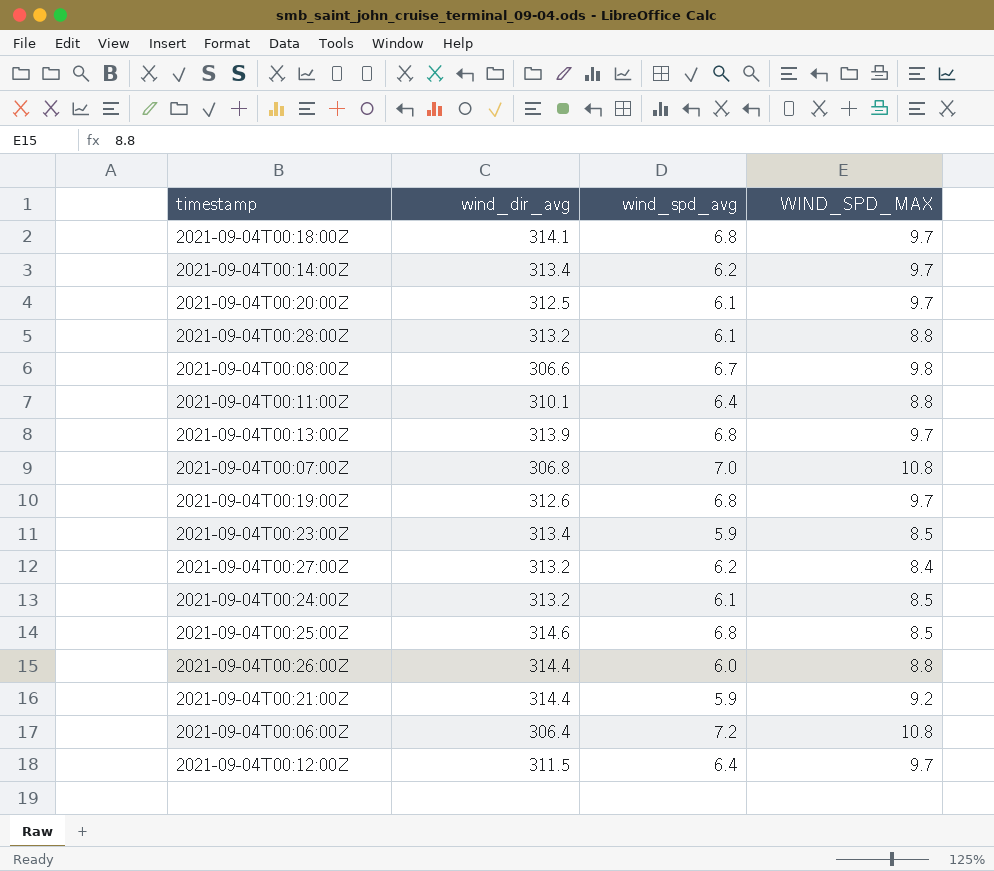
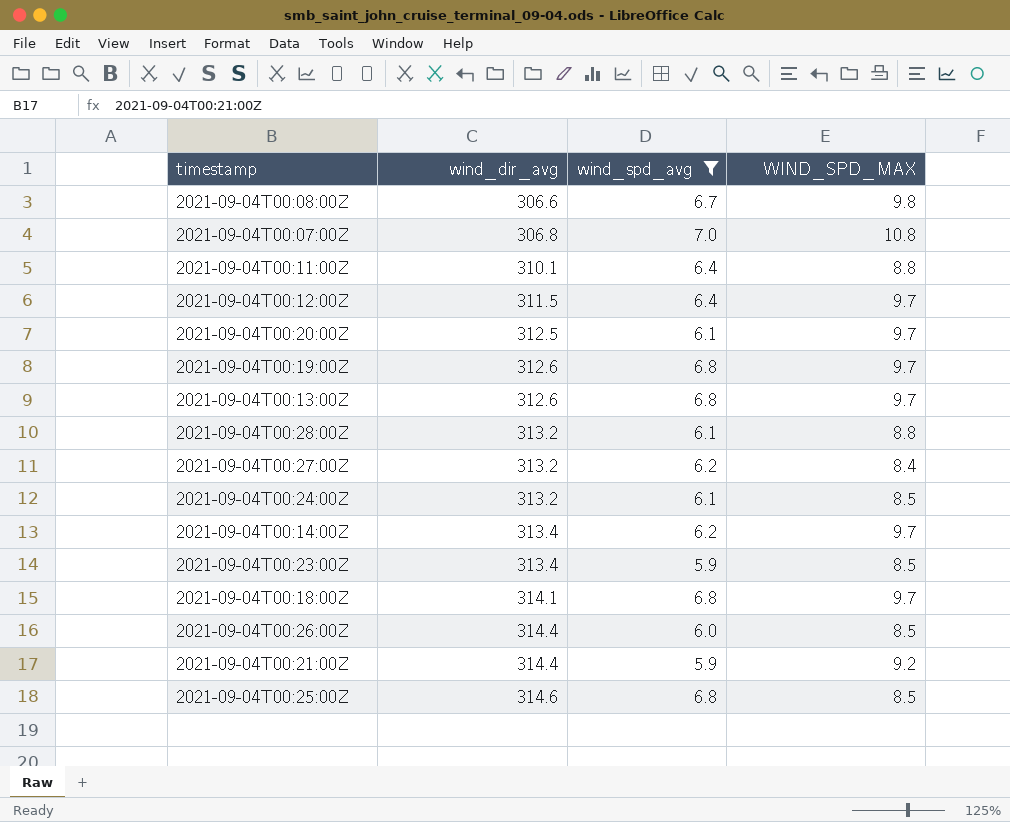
filter: none -> wind_spd_avg != 7.2
row order: none -> wind_dir_avg ascending
2021-09-04T00:13:00Z | wind_dir_avg: 313.9 -> 312.6
2021-09-04T00:26:00Z | WIND_SPD_MAX: 8.8 -> 8.5

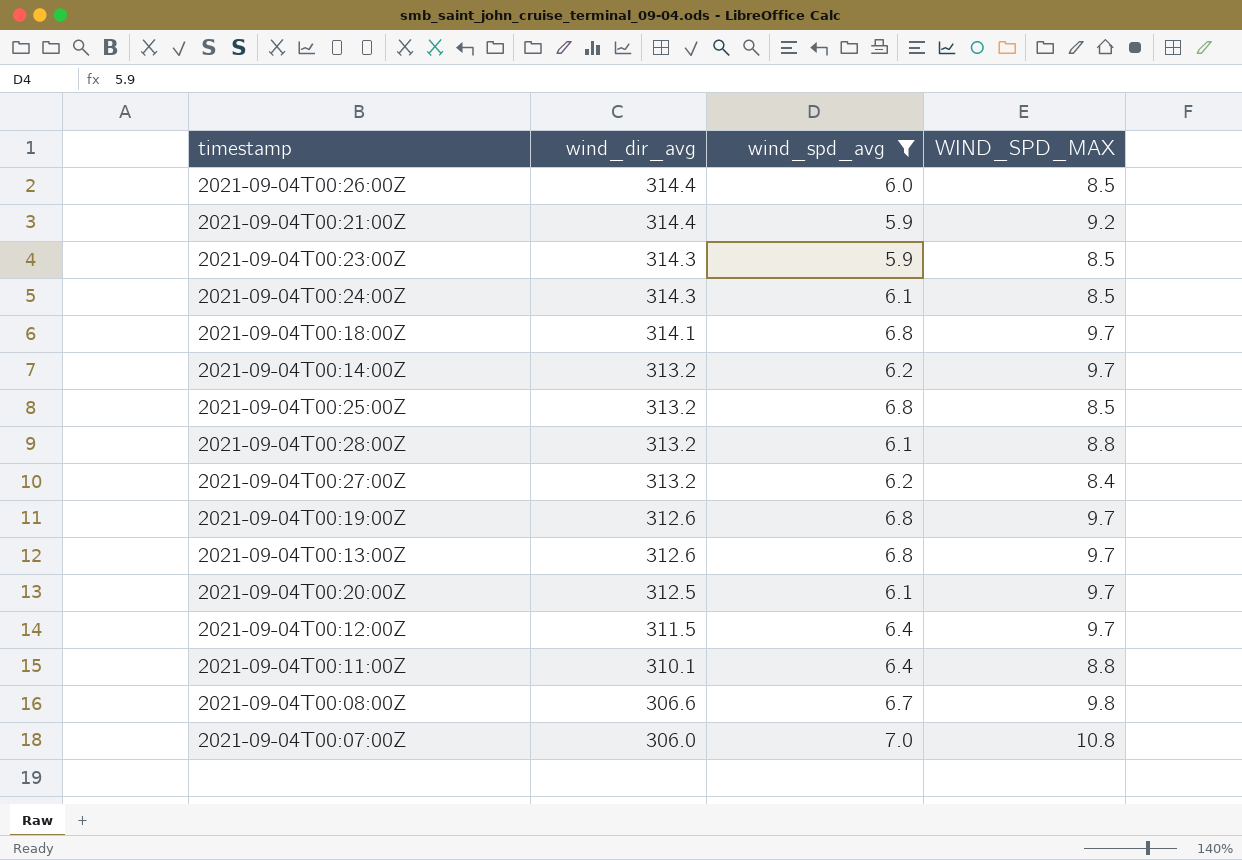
row order: wind_dir_avg ascending -> wind_dir_avg descending
2021-09-04T00:23:00Z | wind_dir_avg: 313.4 -> 314.3
2021-09-04T00:24:00Z | wind_dir_avg: 313.2 -> 314.3
2021-09-04T00:14:00Z | wind_dir_avg: 313.4 -> 313.2
2021-09-04T00:25:00Z | wind_dir_avg: 314.6 -> 313.2
2021-09-04T00:07:00Z | wind_dir_avg: 306.8 -> 306.0

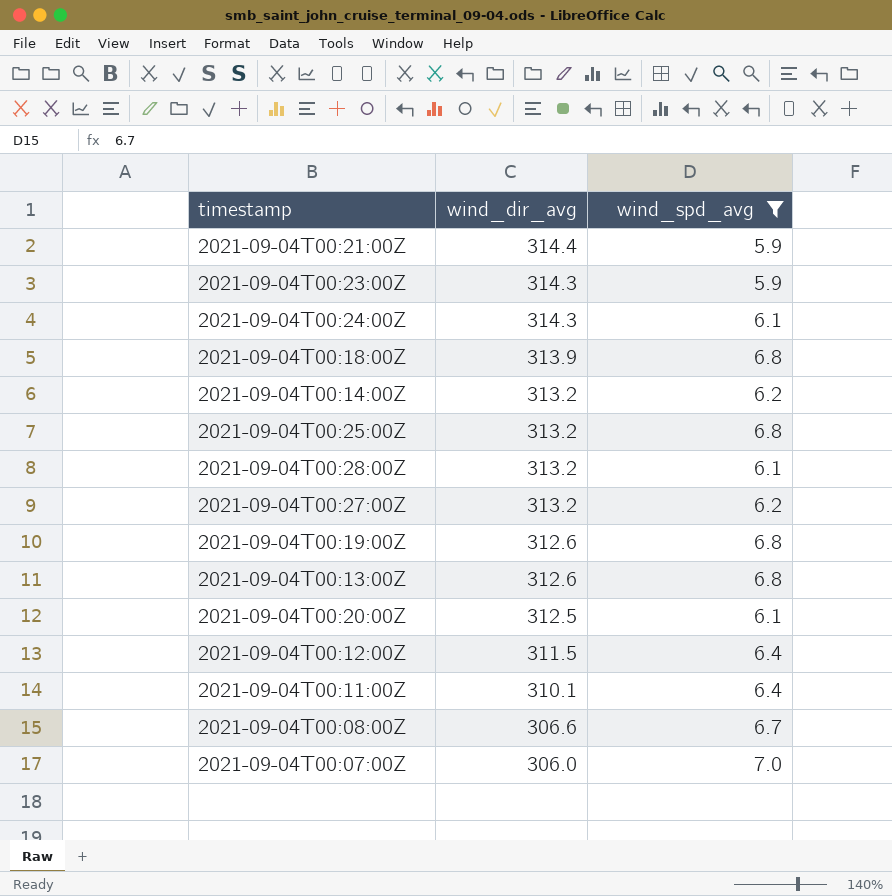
column WIND_SPD_MAX | position: 4 -> none
row 2021-09-04T00:26:00Z: 314.4 | 6.0 | 8.5 -> none
2021-09-04T00:18:00Z | wind_dir_avg: 314.1 -> 313.9

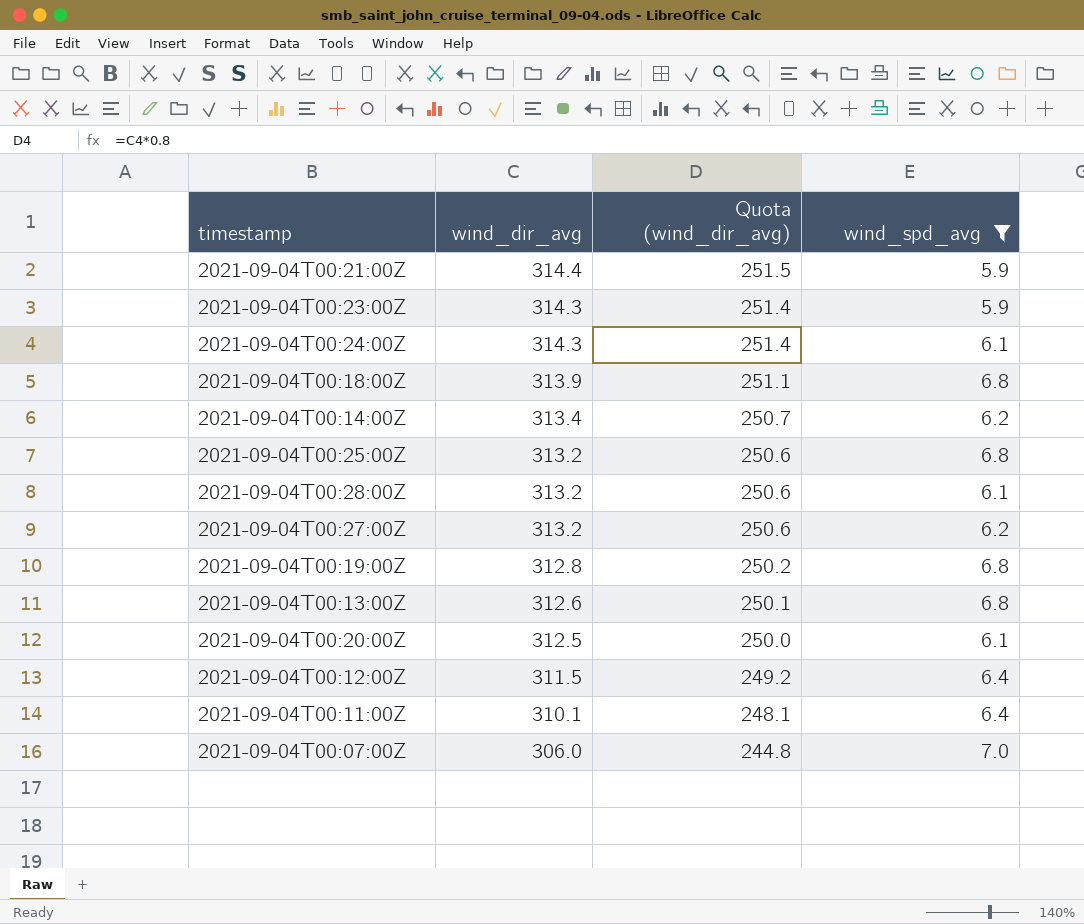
column Quota (wind_dir_avg) | formula: none -> [wind_dir_avg] * 0.8
row 2021-09-04T00:08:00Z: 306.6 | 6.7 -> none
2021-09-04T00:14:00Z | wind_dir_avg: 313.2 -> 313.4
2021-09-04T00:19:00Z | wind_dir_avg: 312.6 -> 312.8

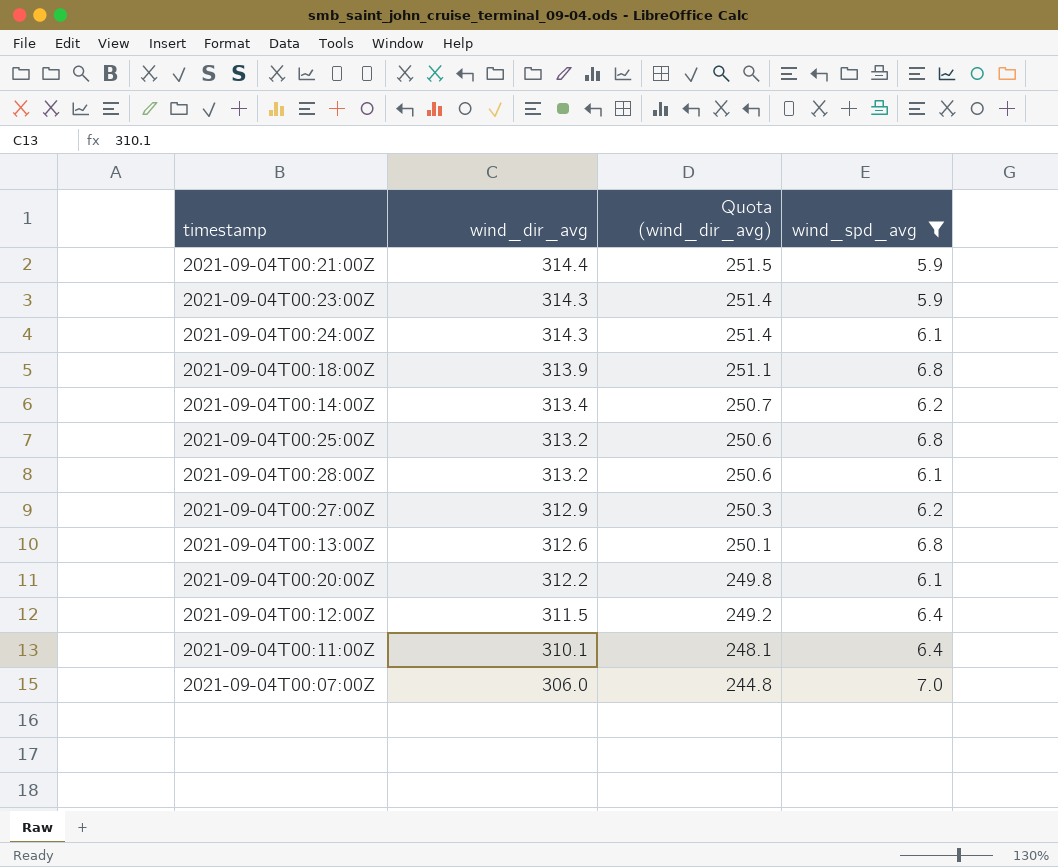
row 2021-09-04T00:19:00Z: 312.8 | 250.2 | 6.8 -> none
2021-09-04T00:27:00Z | wind_dir_avg: 313.2 -> 312.9
2021-09-04T00:27:00Z | Quota (wind_dir_avg): 250.6 -> 250.3
2021-09-04T00:20:00Z | wind_dir_avg: 312.5 -> 312.2
2021-09-04T00:20:00Z | Quota (wind_dir_avg): 250.0 -> 249.8

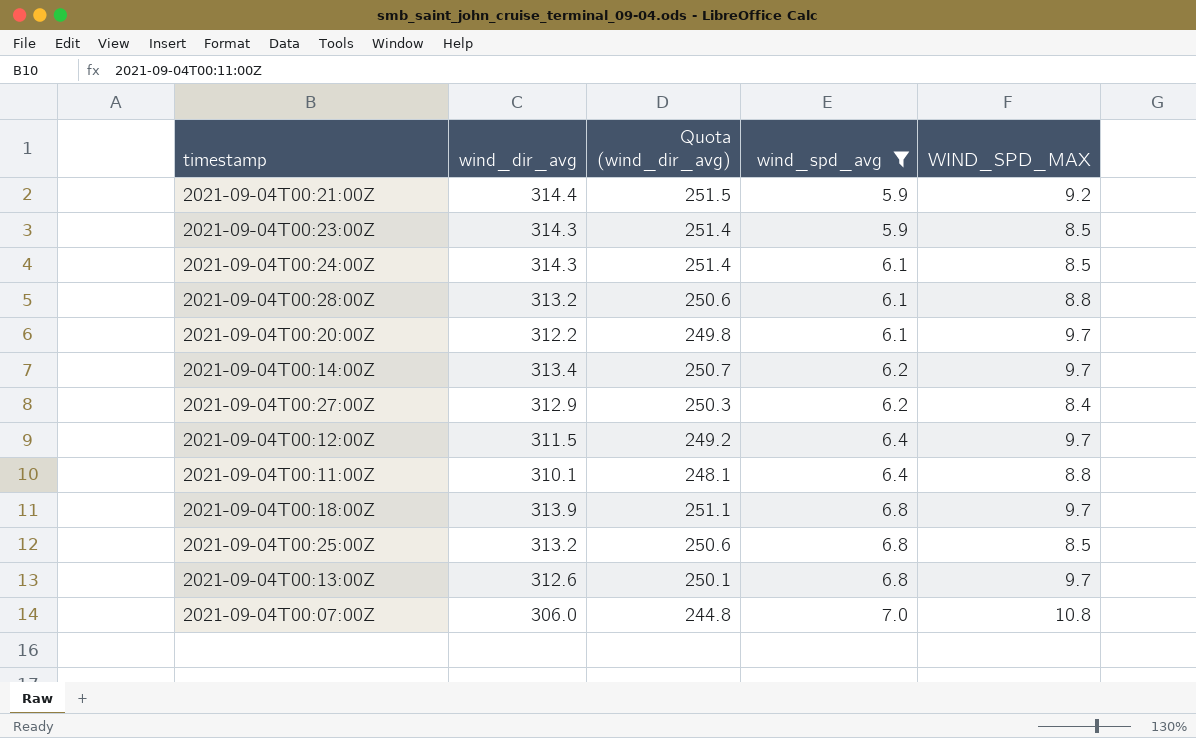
row order: wind_dir_avg descending -> wind_spd_avg ascending
column WIND_SPD_MAX | position: none -> 5

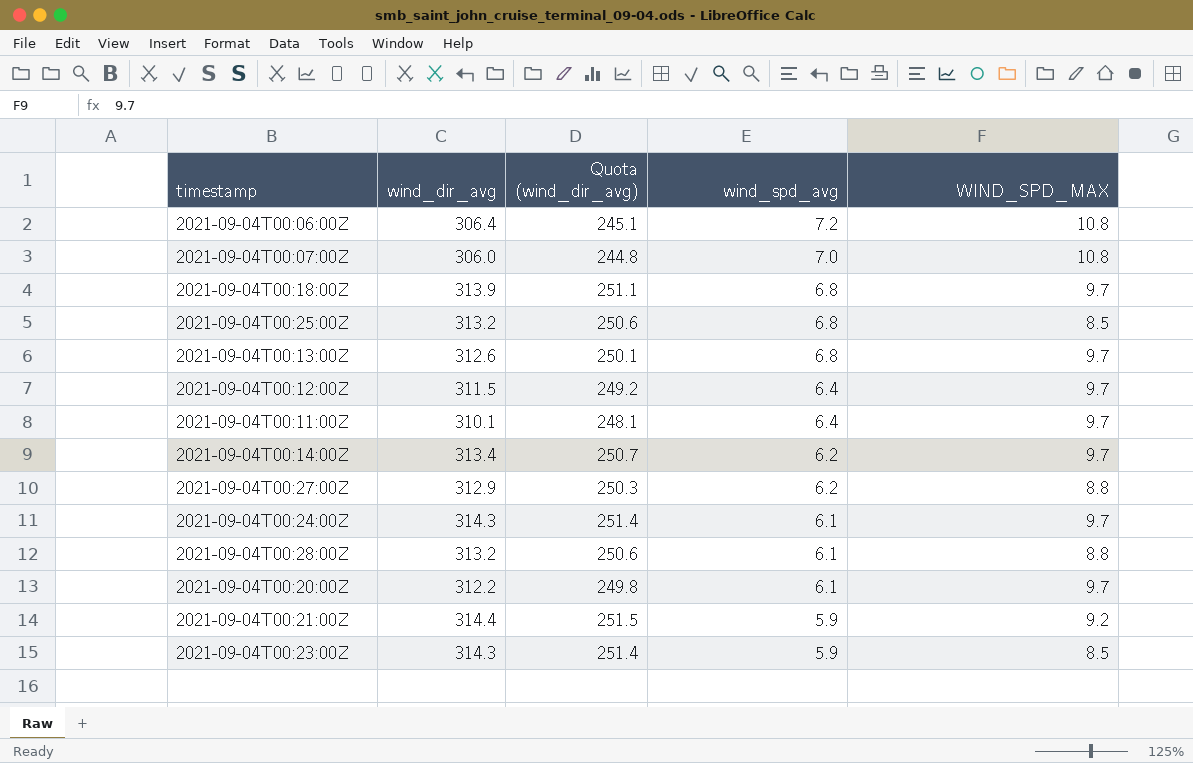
filter: wind_spd_avg != 7.2 -> none
row order: wind_spd_avg ascending -> wind_spd_avg descending
2021-09-04T00:11:00Z | WIND_SPD_MAX: 8.8 -> 9.7
2021-09-04T00:27:00Z | WIND_SPD_MAX: 8.4 -> 8.8
2021-09-04T00:24:00Z | WIND_SPD_MAX: 8.5 -> 9.7

